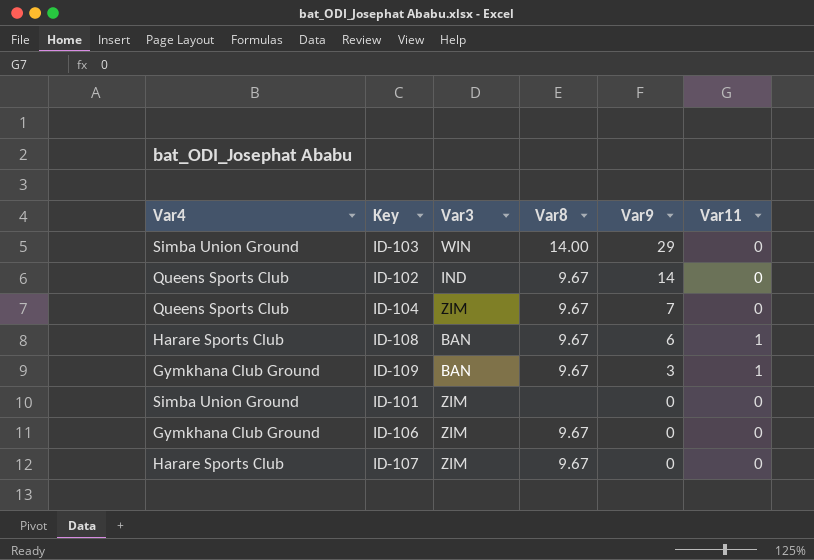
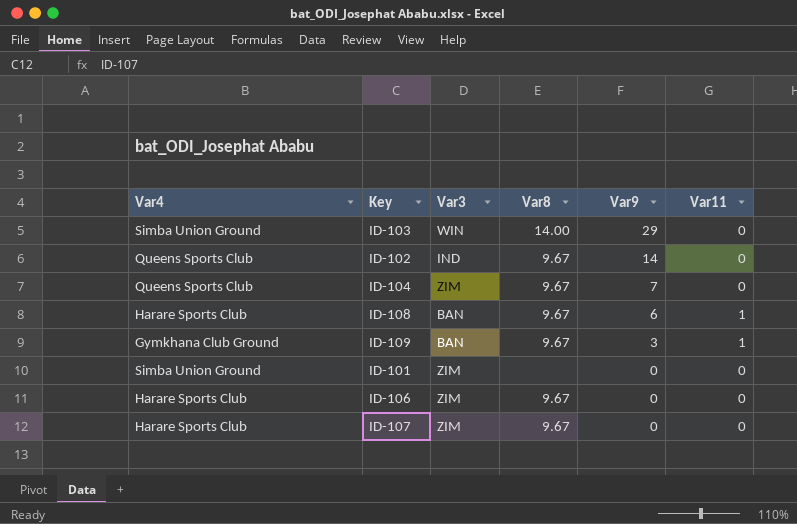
ID-106 | Var4: Gymkhana Club Ground -> Harare Sports Club

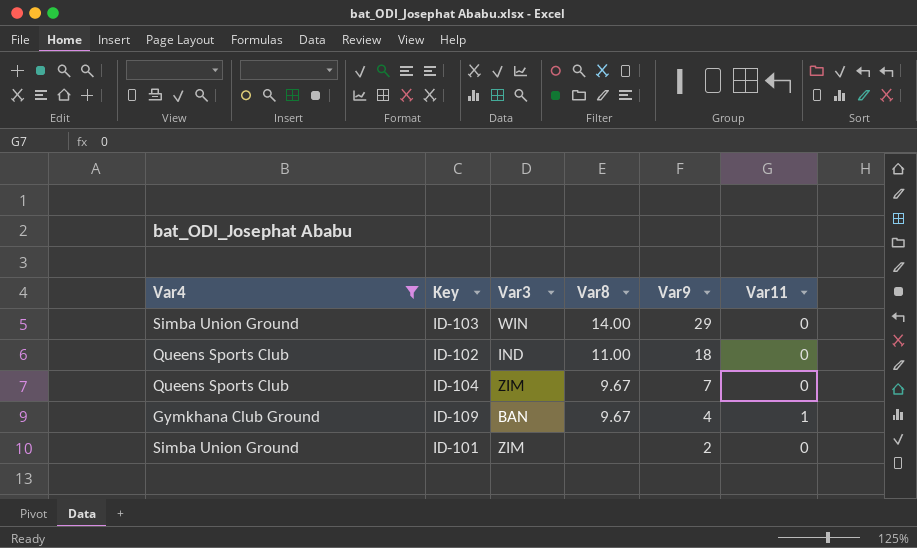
filter: none -> Var4 != Harare Sports Club
ID-102 | Var8: 9.67 -> 11.00
ID-102 | Var9: 14 -> 18
ID-109 | Var9: 3 -> 4
ID-101 | Var9: 0 -> 2

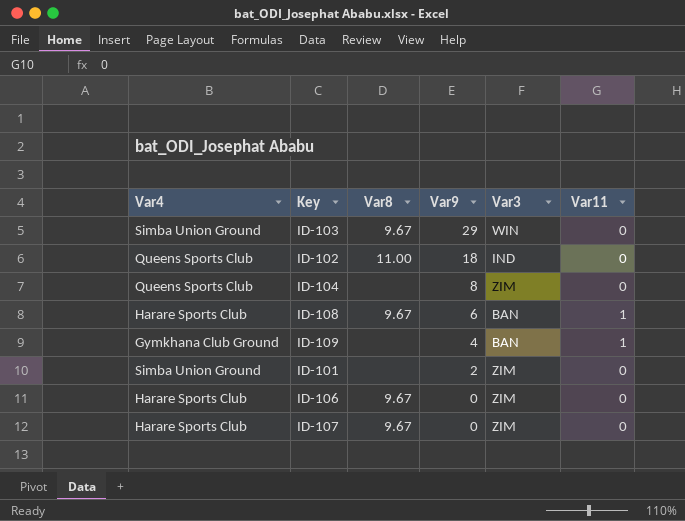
filter: Var4 != Harare Sports Club -> none
column Var3 | position: 3 -> 5
ID-103 | Var8: 14.00 -> 9.67
ID-104 | Var8: 9.67 -> none
ID-104 | Var9: 7 -> 8
ID-109 | Var8: 9.67 -> none

